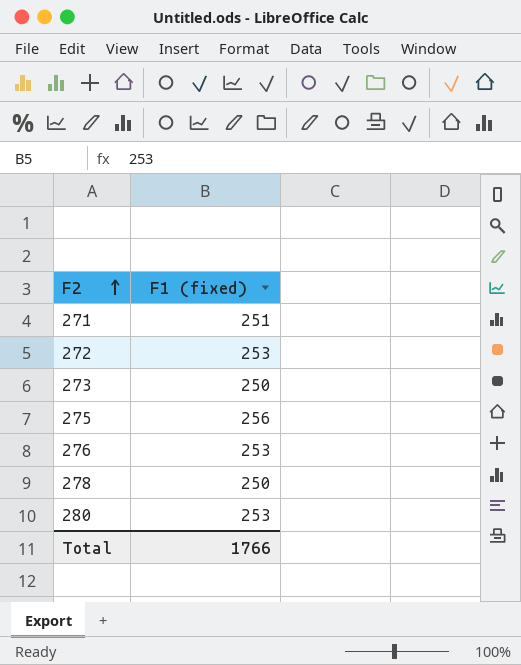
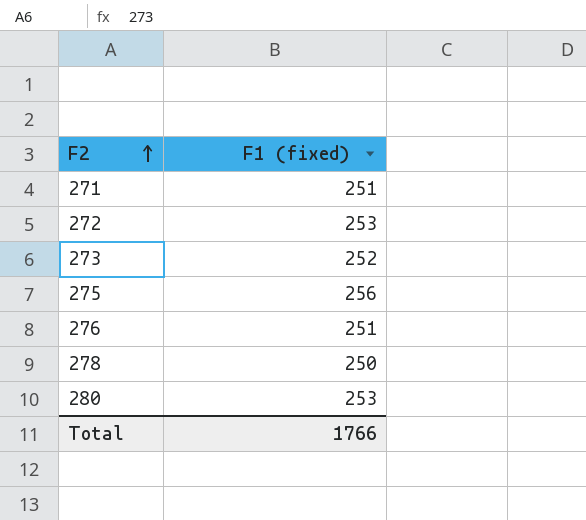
273 | F1 (fixed): 250 -> 252
276 | F1 (fixed): 253 -> 251

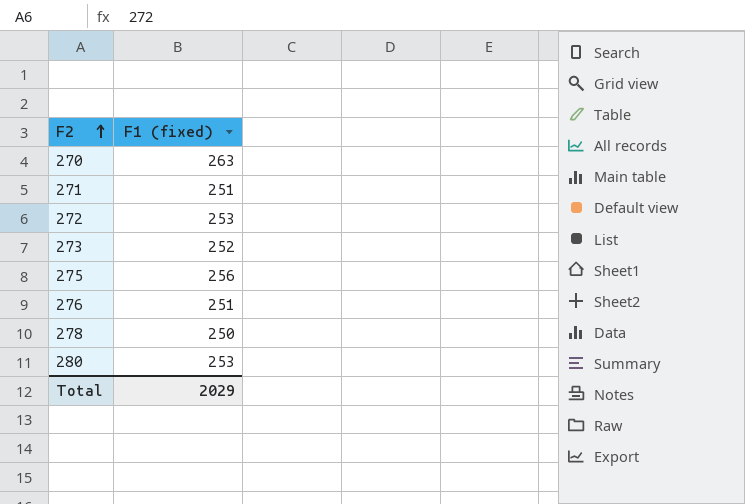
row 270: none -> 263
Total | F1 (fixed): 1766 -> 2029

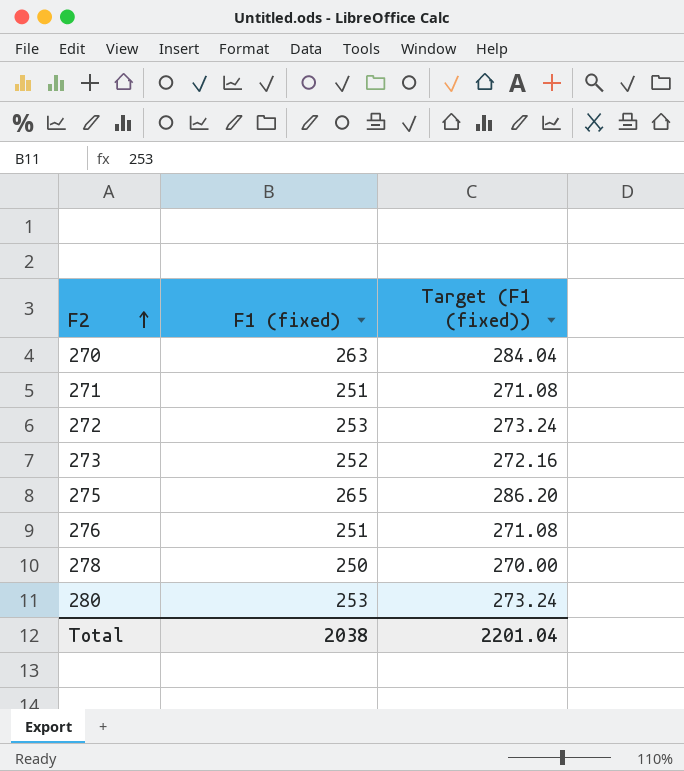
column Target (F1 (fixed)) | formula: none -> [F1 (fixed)] * 1.08
275 | F1 (fixed): 256 -> 265
Total | F1 (fixed): 2029 -> 2038

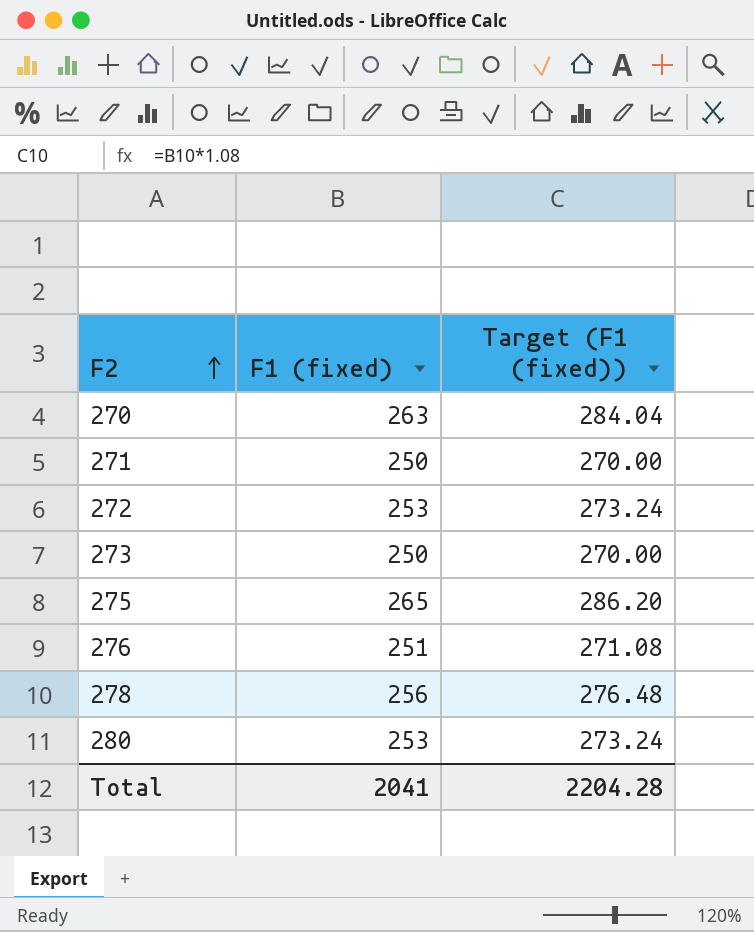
271 | F1 (fixed): 251 -> 250
271 | Target (F1 (fixed)): 271.08 -> 270.00
273 | F1 (fixed): 252 -> 250
273 | Target (F1 (fixed)): 272.16 -> 270.00
278 | F1 (fixed): 250 -> 256
278 | Target (F1 (fixed)): 270.00 -> 276.48
Total | F1 (fixed): 2038 -> 2041
Total | Target (F1 (fixed)): 2201.04 -> 2204.28

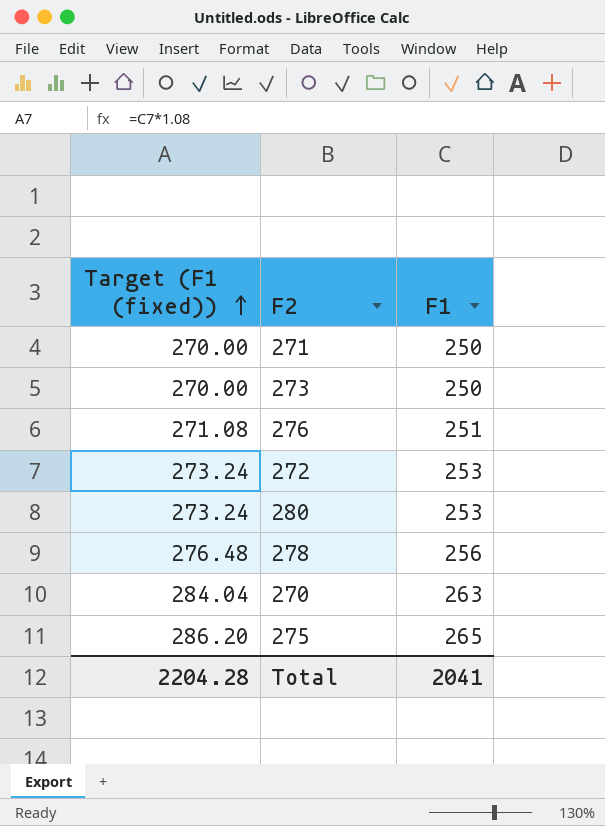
row order: F2 ascending -> Target (F1 (fixed)) ascending
column Target (F1 (fixed)) | position: 3 -> 1
column name: F1 (fixed) -> F1

